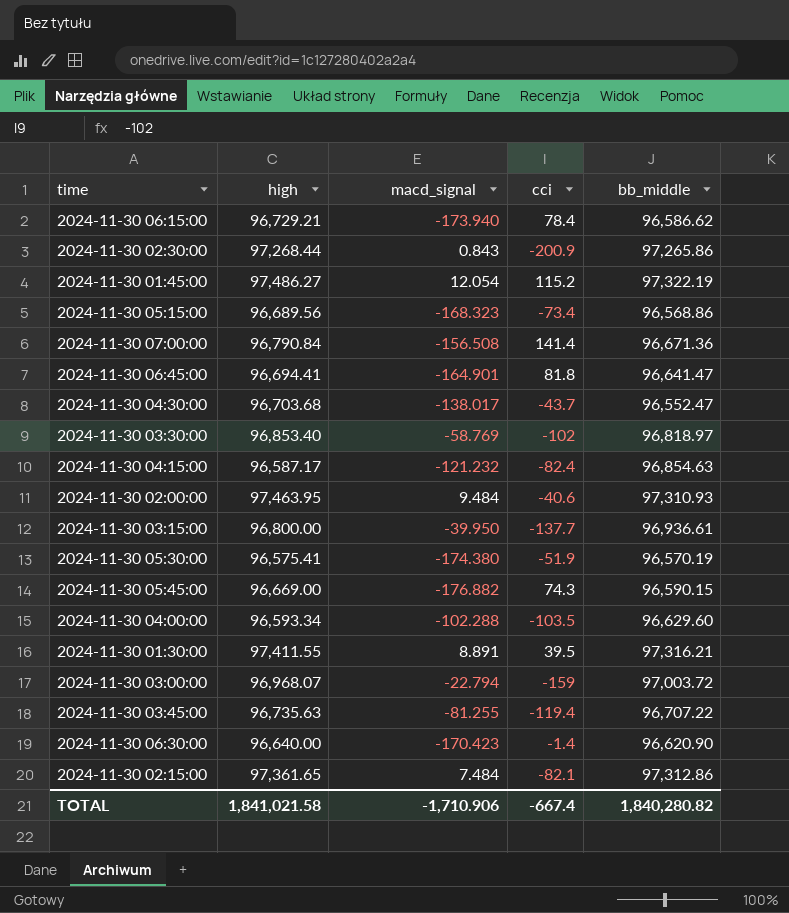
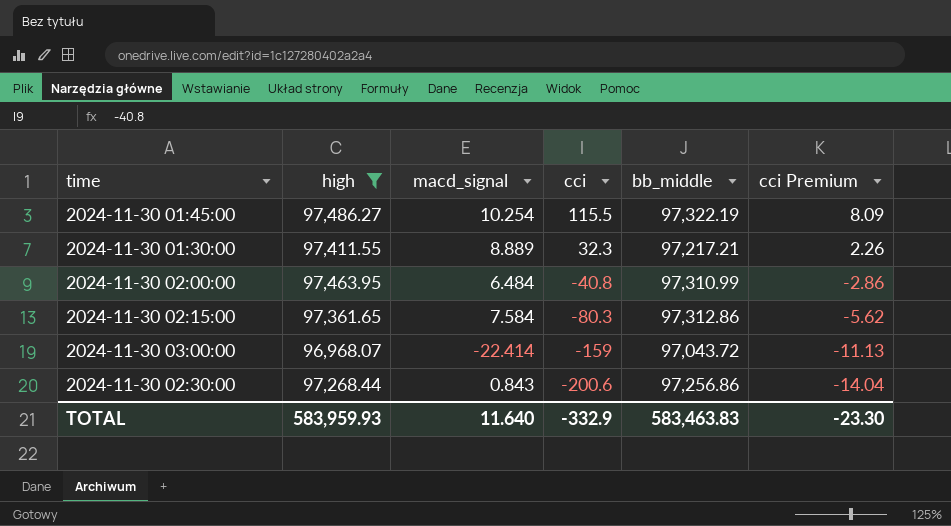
filter: none -> high >= 96,968.07
row order: none -> cci descending
column cci Premium | formula: none -> [cci] * 0.07
2024-11-30 01:45:00 | macd_signal: 12.054 -> 10.254
2024-11-30 01:45:00 | cci: 115.2 -> 115.5
2024-11-30 01:30:00 | macd_signal: 8.891 -> 8.889
2024-11-30 01:30:00 | cci: 39.5 -> 32.3
2024-11-30 01:30:00 | bb_middle: 97,316.21 -> 97,217.21
2024-11-30 02:00:00 | macd_signal: 9.484 -> 6.484
2024-11-30 02:00:00 | cci: -40.6 -> -40.8
2024-11-30 02:00:00 | bb_middle: 97,310.93 -> 97,310.99
2024-11-30 02:15:00 | macd_signal: 7.484 -> 7.584
2024-11-30 02:15:00 | cci: -82.1 -> -80.3
2024-11-30 03:00:00 | macd_signal: -22.794 -> -22.414
2024-11-30 03:00:00 | bb_middle: 97,003.72 -> 97,043.72
2024-11-30 02:30:00 | cci: -200.9 -> -200.6
2024-11-30 02:30:00 | bb_middle: 97,265.86 -> 97,256.86
TOTAL | high: 1,841,021.58 -> 583,959.93
TOTAL | macd_signal: -1,710.906 -> 11.640
TOTAL | cci: -667.4 -> -332.9
TOTAL | bb_middle: 1,840,280.82 -> 583,463.83

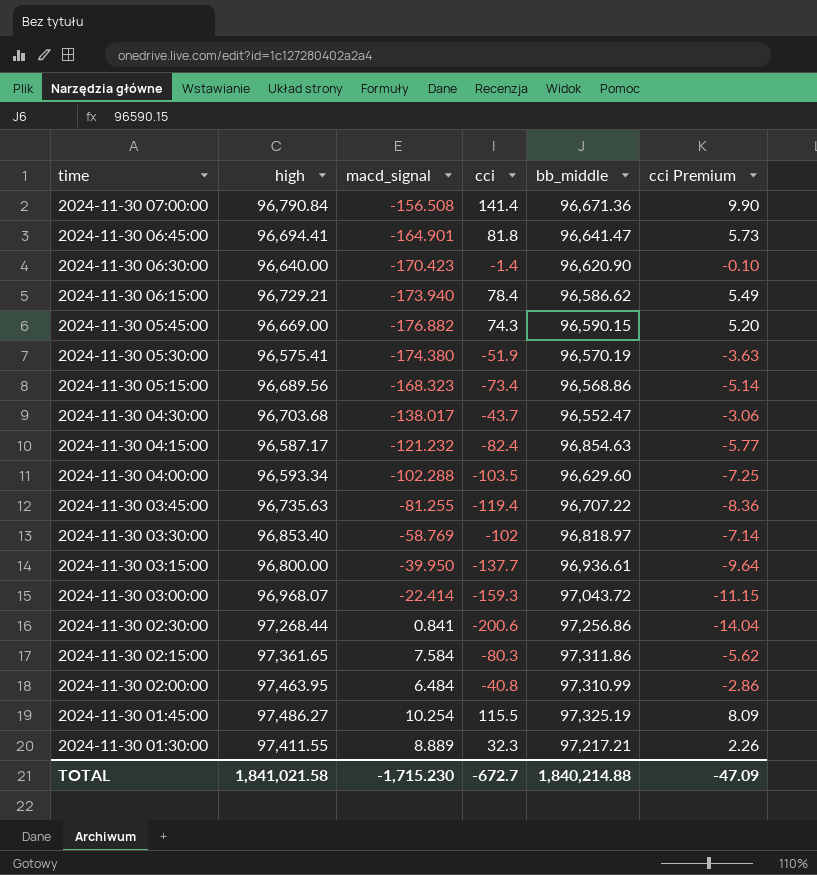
filter: high >= 96,968.07 -> none
row order: cci descending -> time descending
2024-11-30 03:00:00 | cci: -159 -> -159.3
2024-11-30 03:00:00 | cci Premium: -11.13 -> -11.15
2024-11-30 02:30:00 | macd_signal: 0.843 -> 0.841
2024-11-30 02:15:00 | bb_middle: 97,312.86 -> 97,311.86
2024-11-30 01:45:00 | bb_middle: 97,322.19 -> 97,325.19
TOTAL | high: 583,959.93 -> 1,841,021.58
TOTAL | macd_signal: 11.640 -> -1,715.230
TOTAL | cci: -332.9 -> -672.7
TOTAL | bb_middle: 583,463.83 -> 1,840,214.88
TOTAL | cci Premium: -23.30 -> -47.09

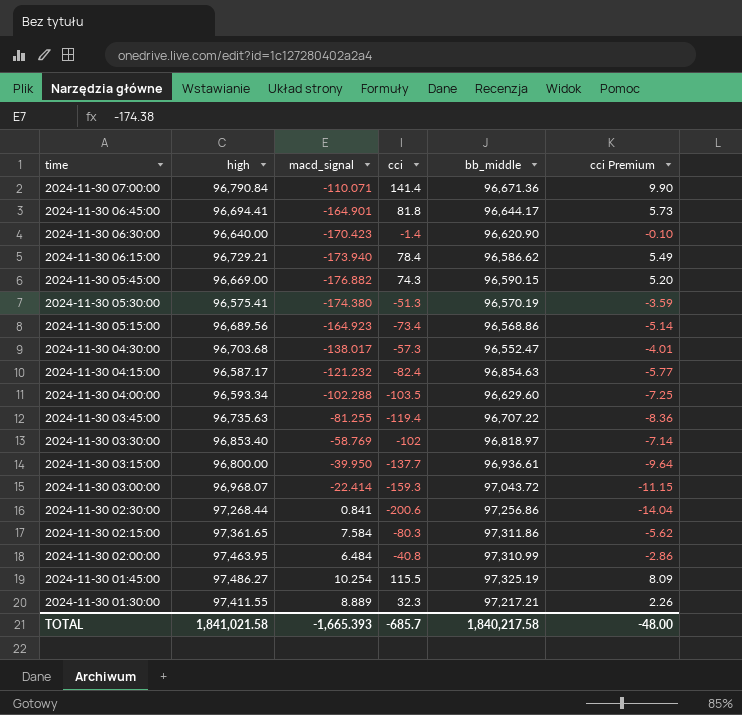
2024-11-30 07:00:00 | macd_signal: -156.508 -> -110.071
2024-11-30 06:45:00 | bb_middle: 96,641.47 -> 96,644.17
2024-11-30 05:30:00 | cci: -51.9 -> -51.3
2024-11-30 05:30:00 | cci Premium: -3.63 -> -3.59
2024-11-30 05:15:00 | macd_signal: -168.323 -> -164.923
2024-11-30 04:30:00 | cci: -43.7 -> -57.3
2024-11-30 04:30:00 | cci Premium: -3.06 -> -4.01
TOTAL | macd_signal: -1,715.230 -> -1,665.393
TOTAL | cci: -672.7 -> -685.7
TOTAL | bb_middle: 1,840,214.88 -> 1,840,217.58
TOTAL | cci Premium: -47.09 -> -48.00

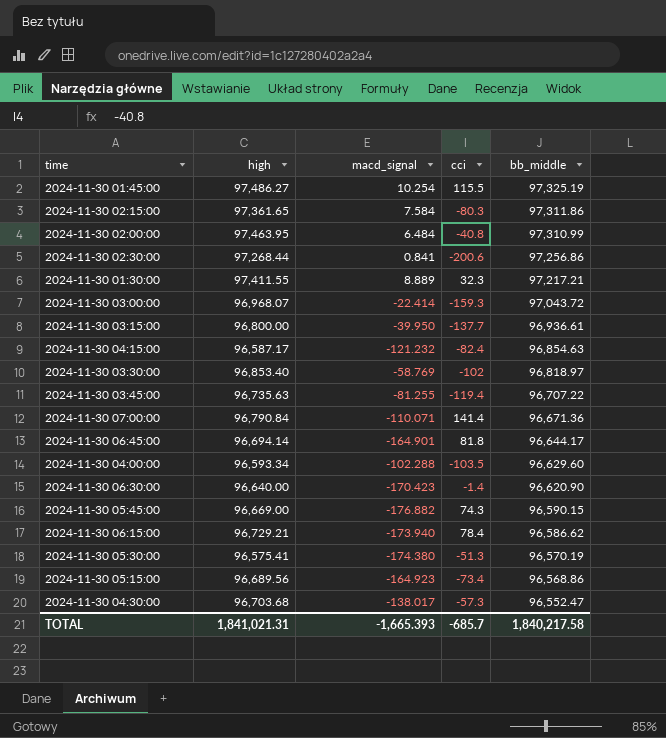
row order: time descending -> bb_middle descending
column cci Premium | formula: [cci] * 0.07 -> none
2024-11-30 06:45:00 | high: 96,694.41 -> 96,694.14
TOTAL | high: 1,841,021.58 -> 1,841,021.31

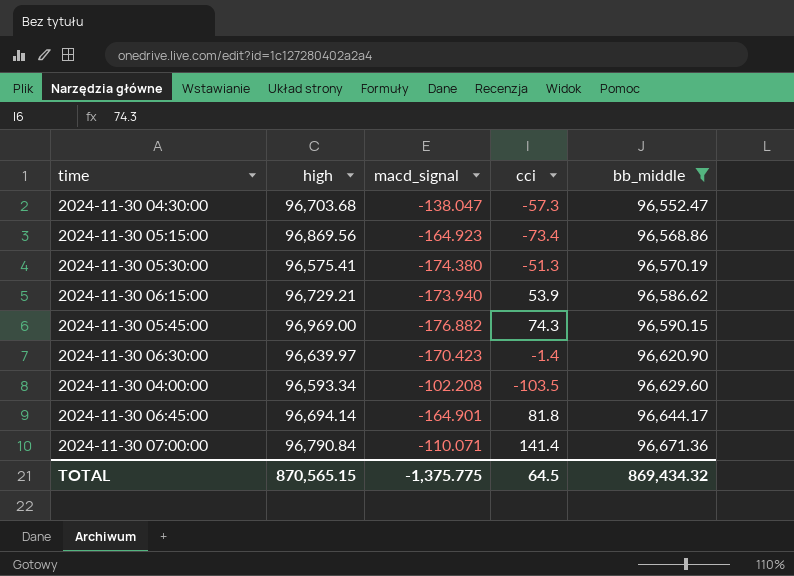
filter: none -> bb_middle <= 96,671.36
row order: bb_middle descending -> bb_middle ascending
2024-11-30 04:30:00 | macd_signal: -138.017 -> -138.047
2024-11-30 05:15:00 | high: 96,689.56 -> 96,869.56
2024-11-30 06:15:00 | cci: 78.4 -> 53.9
2024-11-30 05:45:00 | high: 96,669.00 -> 96,969.00
2024-11-30 06:30:00 | high: 96,640.00 -> 96,639.97
2024-11-30 04:00:00 | macd_signal: -102.288 -> -102.208
TOTAL | high: 1,841,021.31 -> 870,565.15
TOTAL | macd_signal: -1,665.393 -> -1,375.775
TOTAL | cci: -685.7 -> 64.5
TOTAL | bb_middle: 1,840,217.58 -> 869,434.32

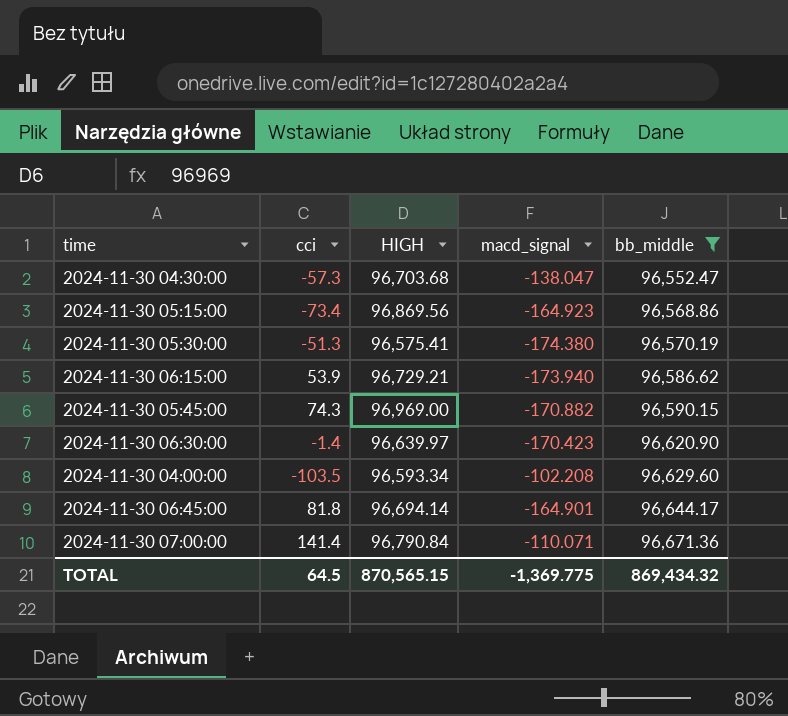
column cci | position: 4 -> 2
column name: high -> HIGH
2024-11-30 05:45:00 | macd_signal: -176.882 -> -170.882
TOTAL | macd_signal: -1,375.775 -> -1,369.775

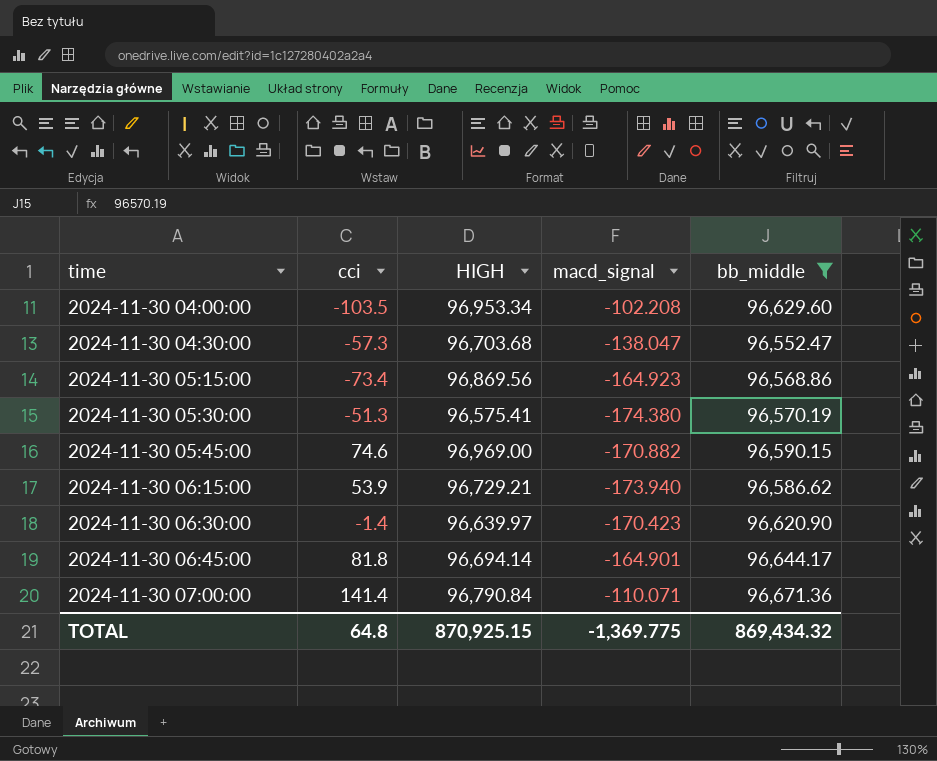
row order: bb_middle ascending -> time ascending
2024-11-30 04:00:00 | HIGH: 96,593.34 -> 96,953.34
2024-11-30 05:45:00 | cci: 74.3 -> 74.6
TOTAL | cci: 64.5 -> 64.8
TOTAL | HIGH: 870,565.15 -> 870,925.15

